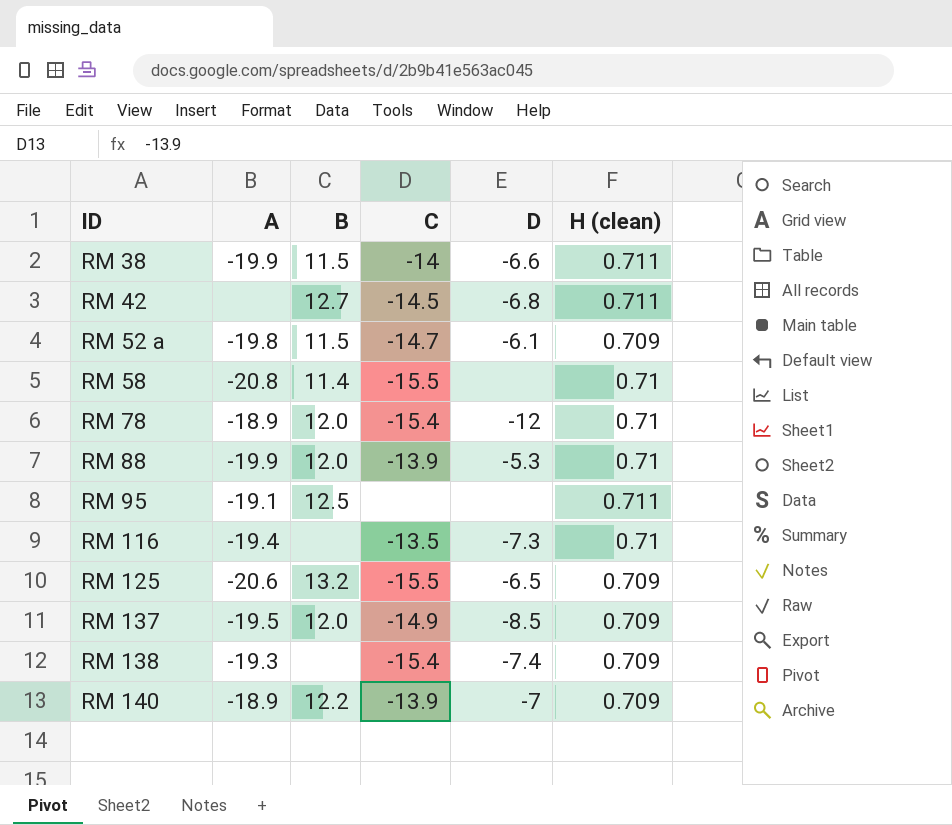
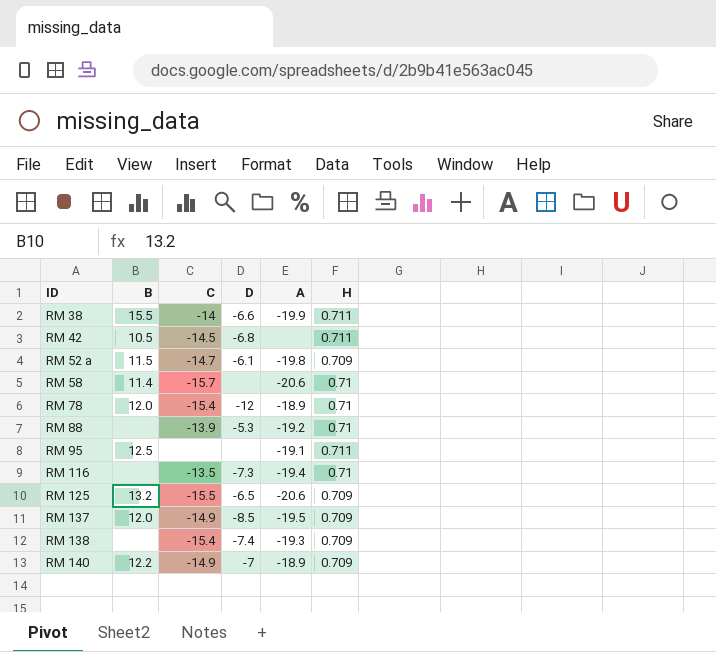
column A | position: 2 -> 5
column name: H (clean) -> H
RM 38 | B: 11.5 -> 15.5
RM 42 | B: 12.7 -> 10.5
RM 58 | C: -15.5 -> -15.7
RM 58 | A: -20.8 -> -20.6
RM 88 | B: 12.0 -> none
RM 88 | A: -19.9 -> -19.2
RM 140 | C: -13.9 -> -14.9

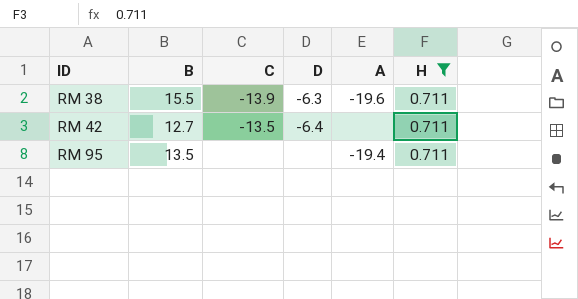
filter: none -> H = 0.711
RM 38 | C: -14 -> -13.9
RM 38 | D: -6.6 -> -6.3
RM 38 | A: -19.9 -> -19.6
RM 42 | B: 10.5 -> 12.7
RM 42 | C: -14.5 -> -13.5
RM 42 | D: -6.8 -> -6.4
RM 95 | B: 12.5 -> 13.5
RM 95 | A: -19.1 -> -19.4

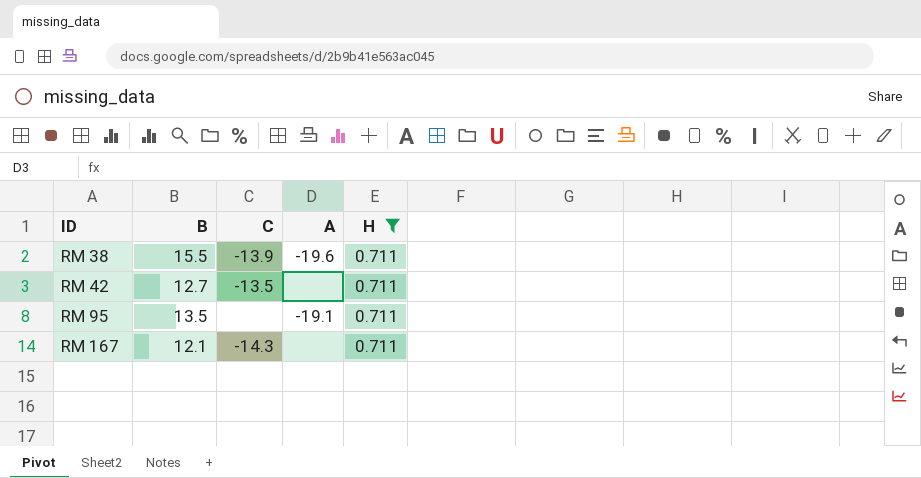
column D | position: 4 -> none
RM 95 | A: -19.4 -> -19.1
row RM 167: none -> 12.1 | -14.3 | none | 0.711

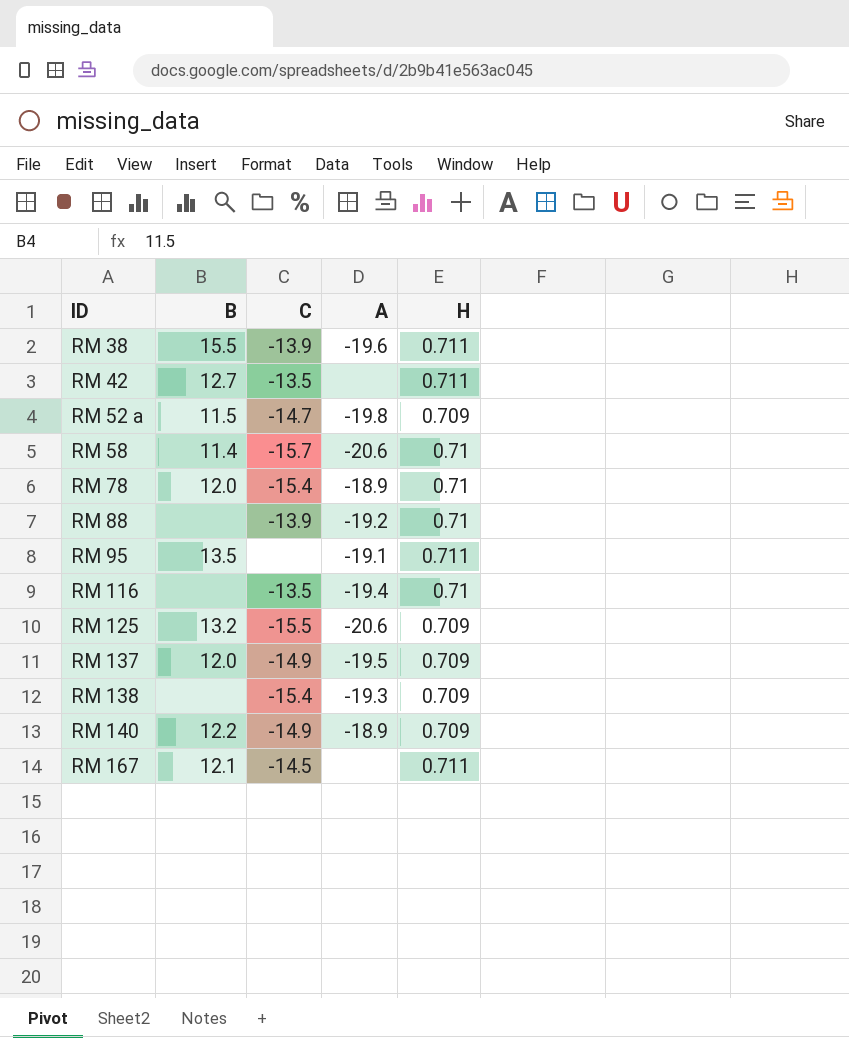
filter: H = 0.711 -> none
RM 167 | C: -14.3 -> -14.5

